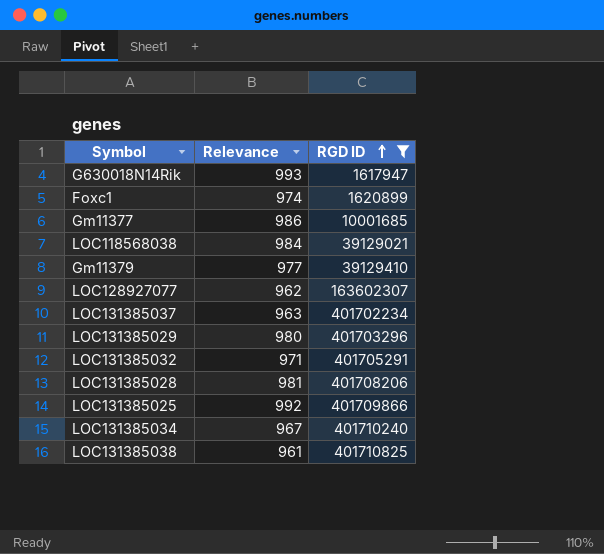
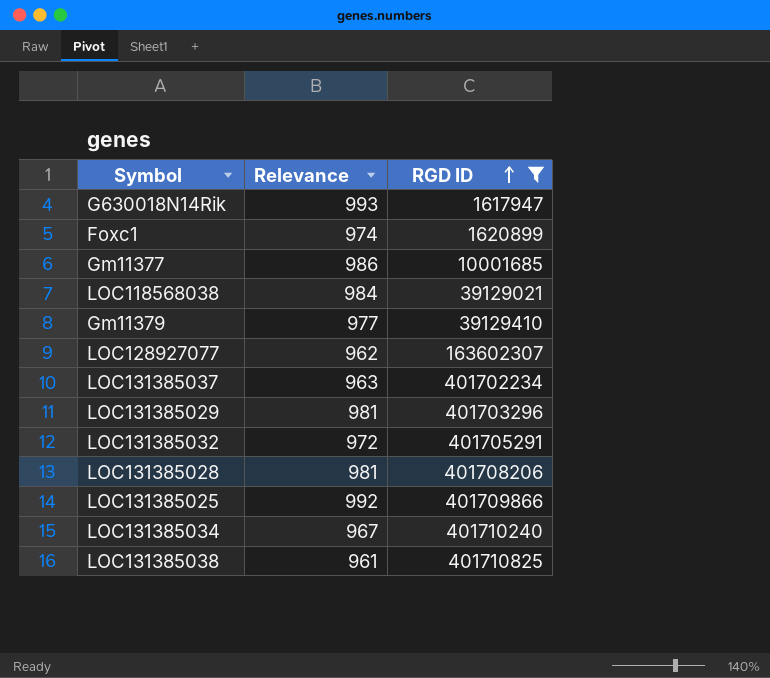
LOC131385029 | Relevance: 980 -> 981
LOC131385032 | Relevance: 971 -> 972

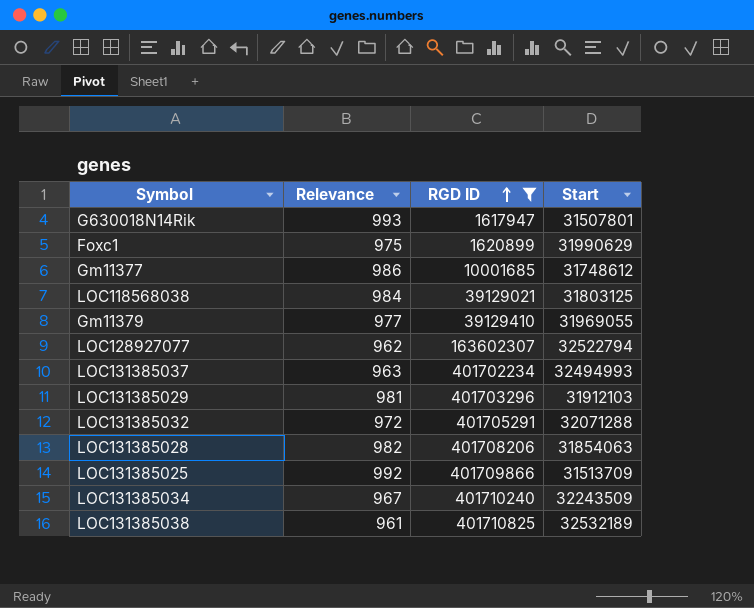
column Start | position: none -> 4
Foxc1 | Relevance: 974 -> 975
LOC131385028 | Relevance: 981 -> 982

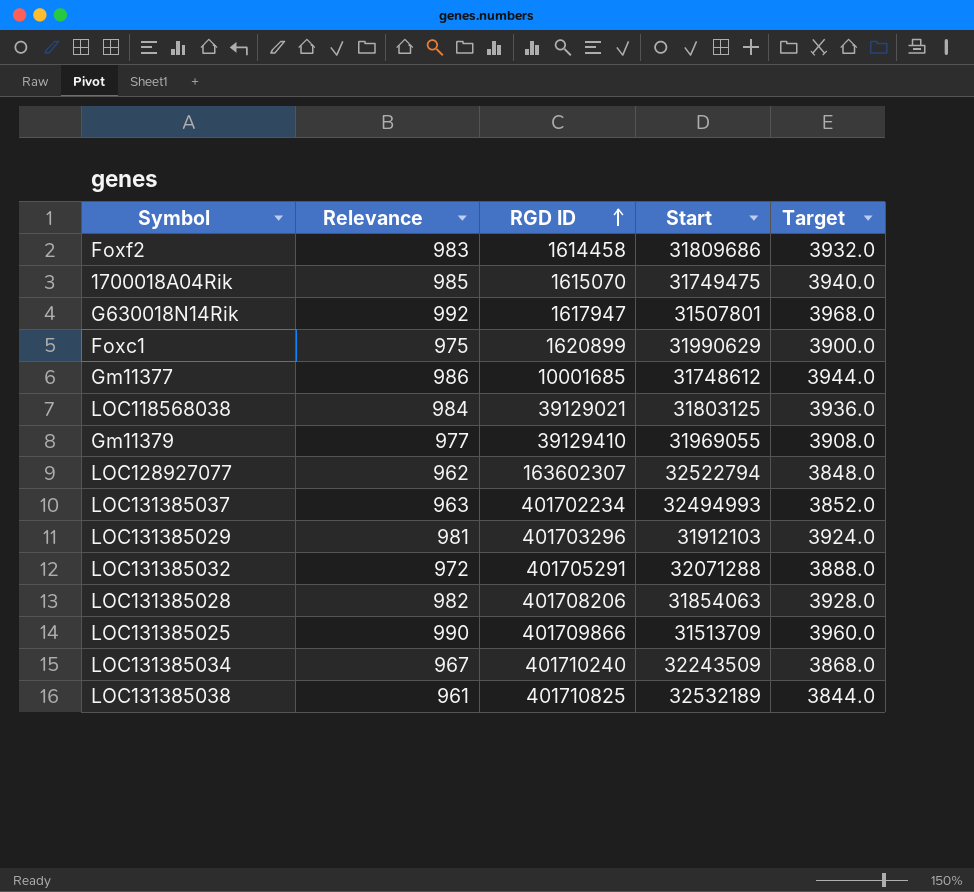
filter: RGD ID >= 1617947 -> none
column Target | formula: none -> [Relevance] * 4
G630018N14Rik | Relevance: 993 -> 992
LOC131385025 | Relevance: 992 -> 990

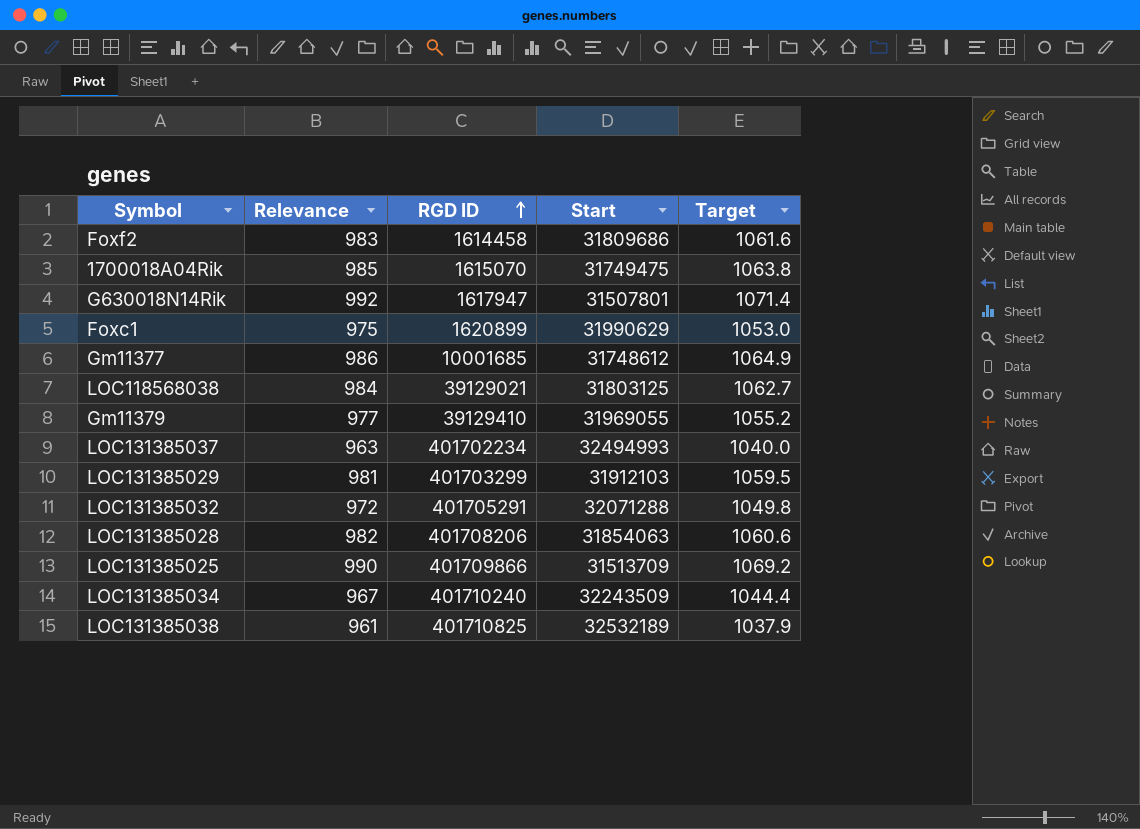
column Target | formula: [Relevance] * 4 -> [Relevance] * 1.08
row LOC128927077: 962 | 163602307 | 32522794 | 3848.0 -> none
LOC131385029 | RGD ID: 401703296 -> 401703299

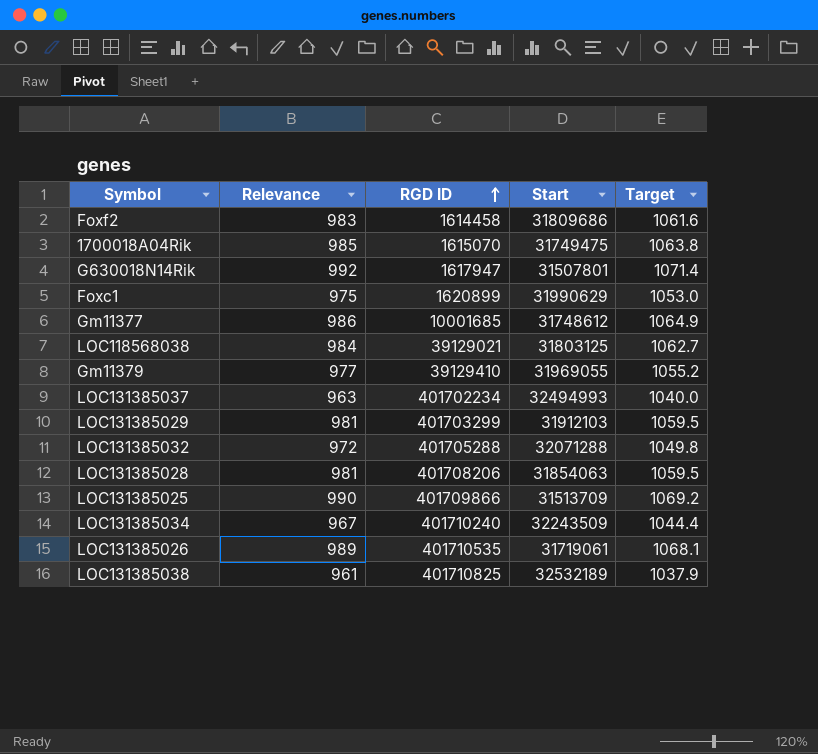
LOC131385032 | RGD ID: 401705291 -> 401705288
LOC131385028 | Relevance: 982 -> 981
LOC131385028 | Target: 1060.6 -> 1059.5
row LOC131385026: none -> 989 | 401710535 | 31719061 | 1068.1

